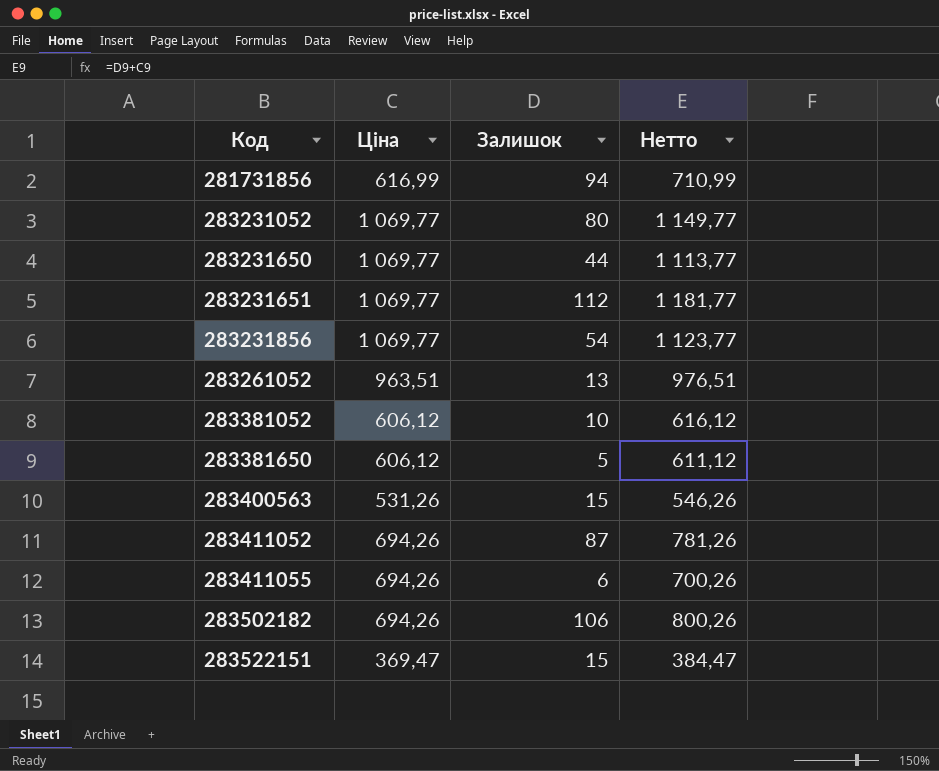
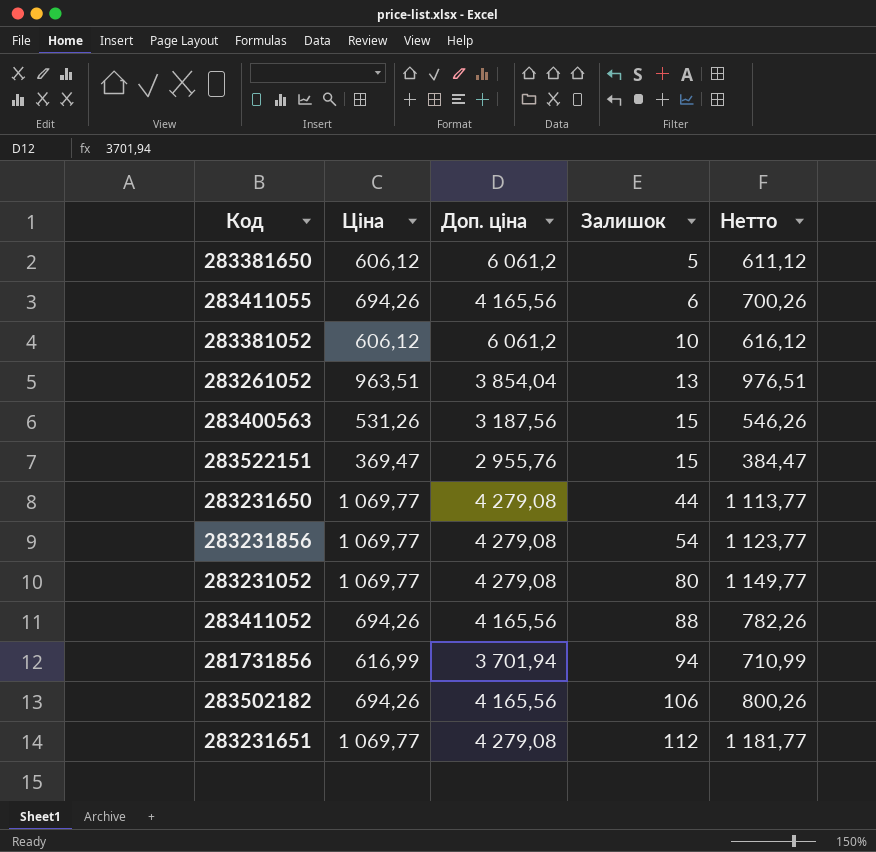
row order: Код ascending -> Залишок ascending
column Доп. ціна | position: none -> 3
283411052 | Залишок: 87 -> 88
283411052 | Нетто: 781,26 -> 782,26

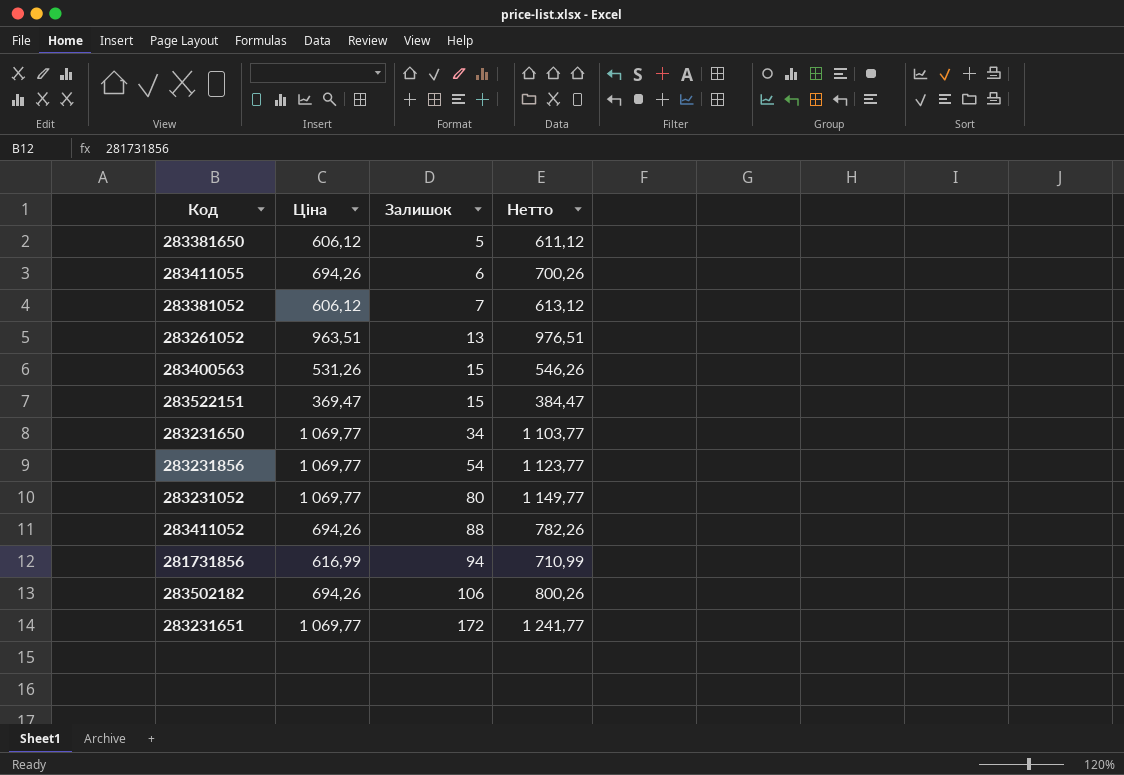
column Доп. ціна | position: 3 -> none
283381052 | Залишок: 10 -> 7
283381052 | Нетто: 616,12 -> 613,12
283231650 | Залишок: 44 -> 34
283231650 | Нетто: 1 113,77 -> 1 103,77
283231651 | Залишок: 112 -> 172
283231651 | Нетто: 1 181,77 -> 1 241,77

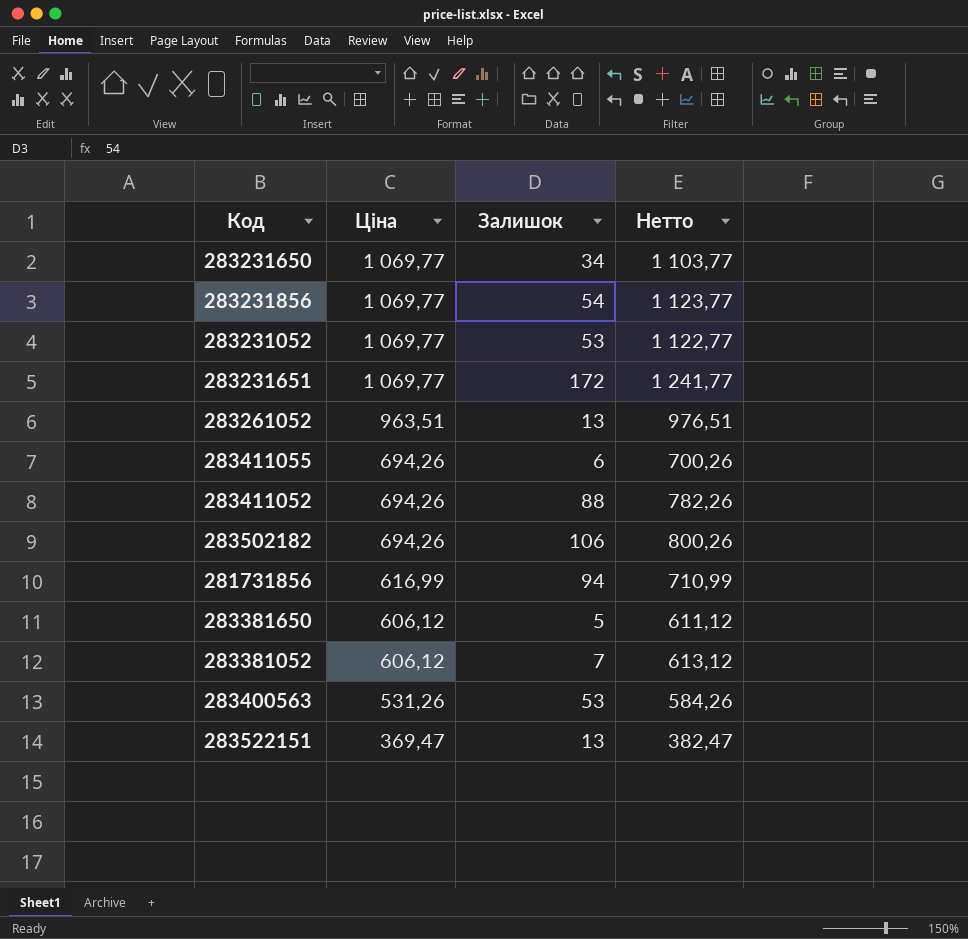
row order: Залишок ascending -> Ціна descending
283231052 | Залишок: 80 -> 53
283231052 | Нетто: 1 149,77 -> 1 122,77
283400563 | Залишок: 15 -> 53
283400563 | Нетто: 546,26 -> 584,26
283522151 | Залишок: 15 -> 13
283522151 | Нетто: 384,47 -> 382,47

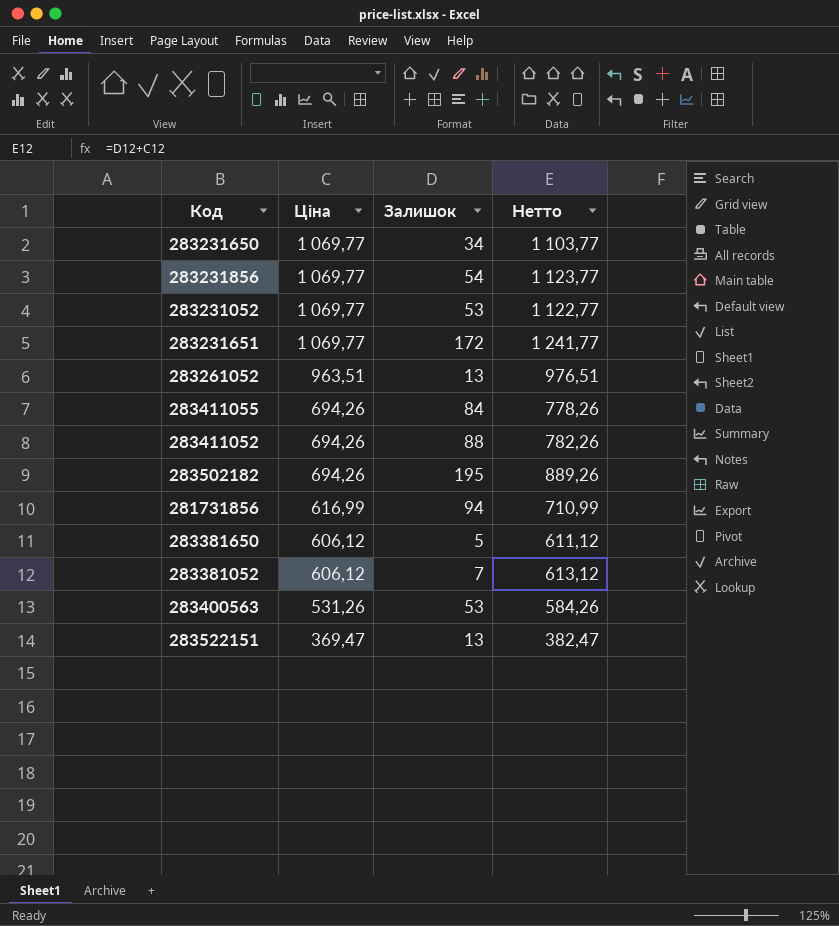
283411055 | Залишок: 6 -> 84
283411055 | Нетто: 700,26 -> 778,26
283502182 | Залишок: 106 -> 195
283502182 | Нетто: 800,26 -> 889,26

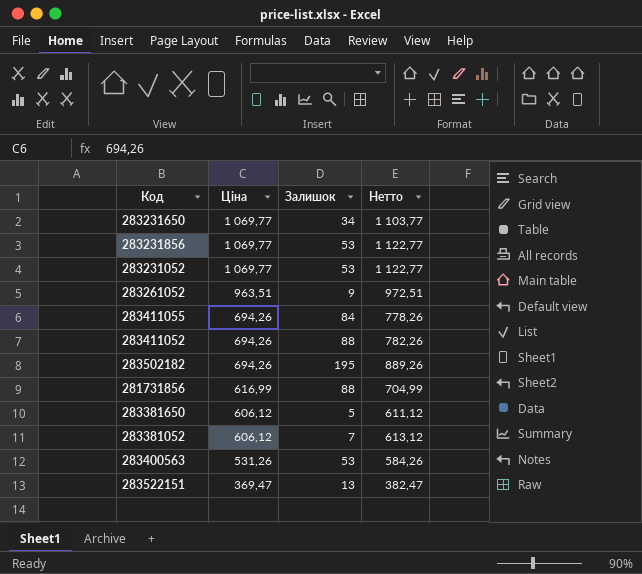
row 283231651: 1 069,77 | 172 | 1 241,77 -> none
283231856 | Залишок: 54 -> 53
283231856 | Нетто: 1 123,77 -> 1 122,77
283261052 | Залишок: 13 -> 9
283261052 | Нетто: 976,51 -> 972,51
281731856 | Залишок: 94 -> 88
281731856 | Нетто: 710,99 -> 704,99

